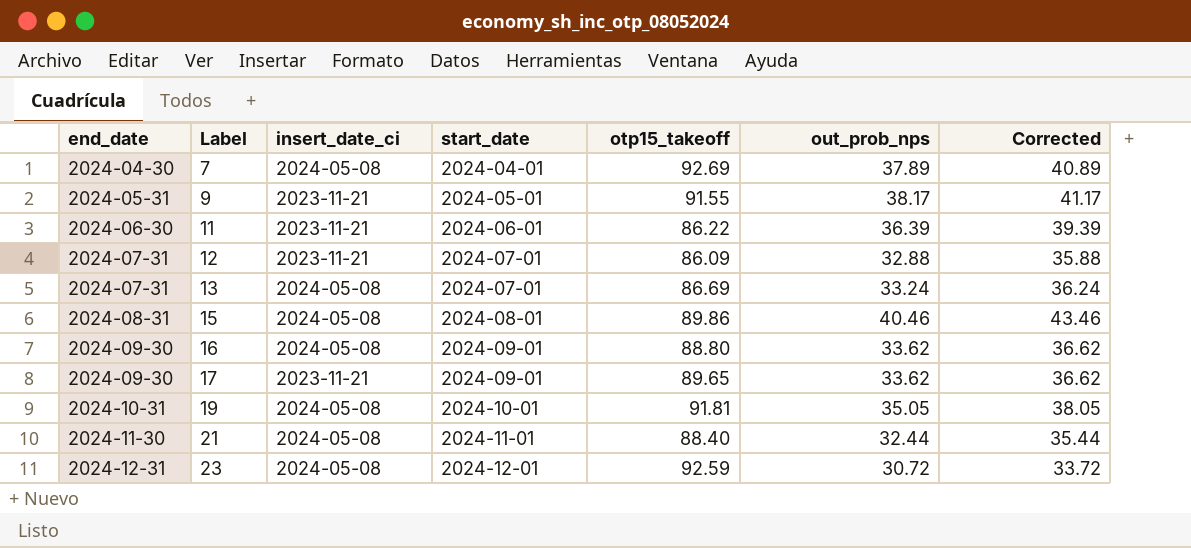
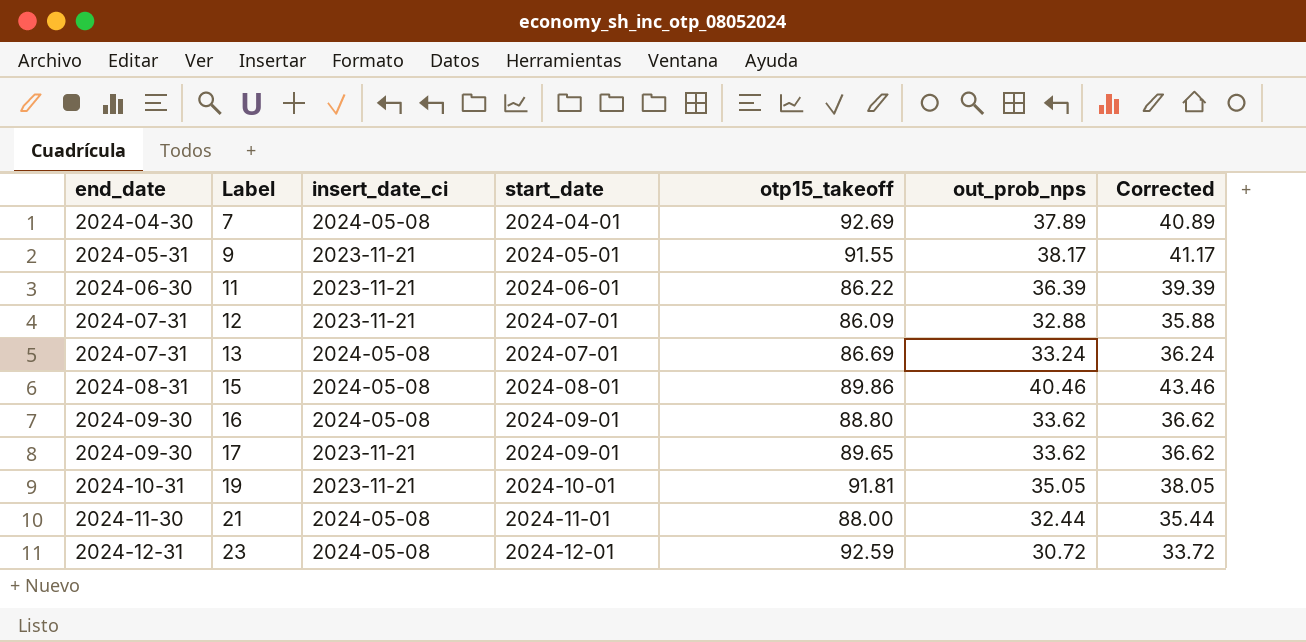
19 | insert_date_ci: 2024-05-08 -> 2023-11-21
21 | otp15_takeoff: 88.40 -> 88.00

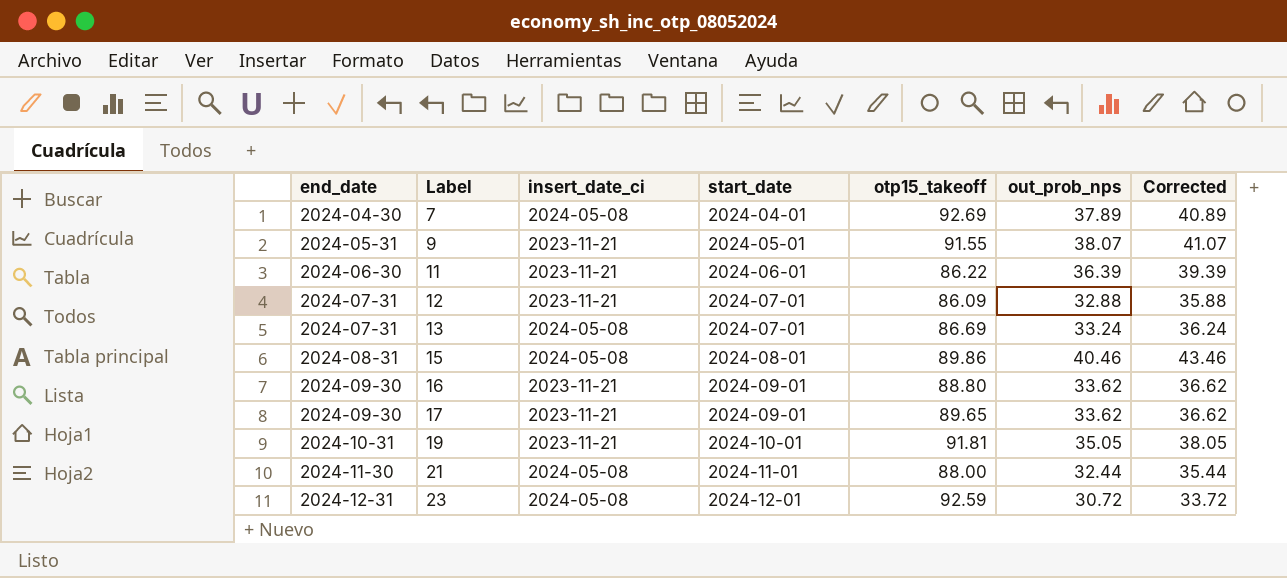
9 | out_prob_nps: 38.17 -> 38.07
9 | Corrected: 41.17 -> 41.07
16 | insert_date_ci: 2024-05-08 -> 2023-11-21

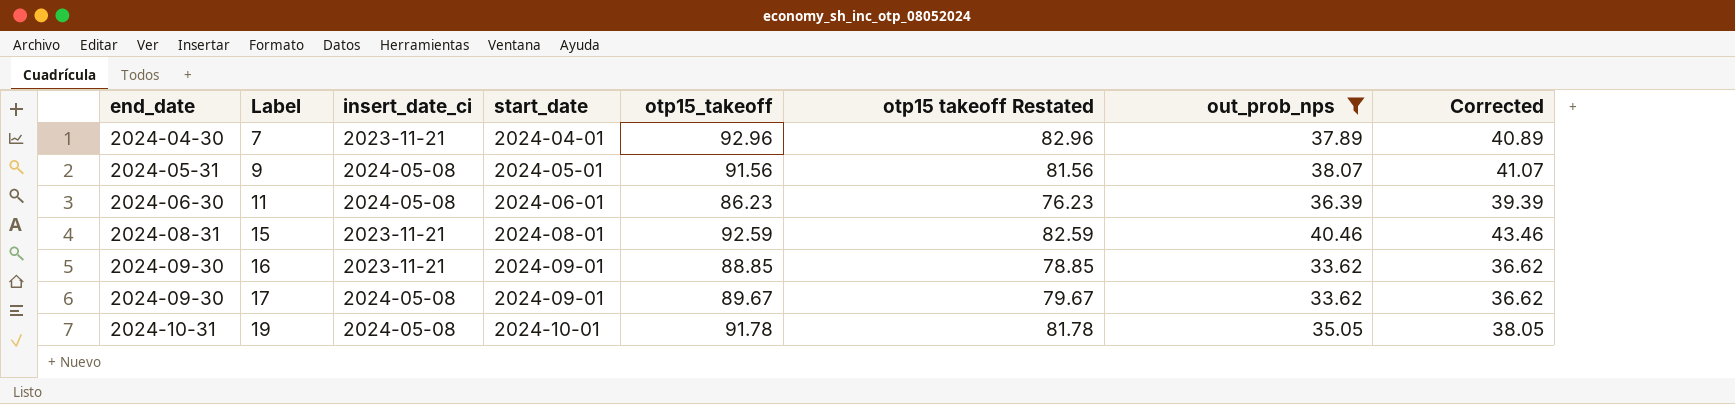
filter: none -> out_prob_nps >= 33.62
column otp15 takeoff Restated | formula: none -> [otp15_takeoff] - 10
7 | insert_date_ci: 2024-05-08 -> 2023-11-21
7 | otp15_takeoff: 92.69 -> 92.96
9 | insert_date_ci: 2023-11-21 -> 2024-05-08
9 | otp15_takeoff: 91.55 -> 91.56
11 | insert_date_ci: 2023-11-21 -> 2024-05-08
11 | otp15_takeoff: 86.22 -> 86.23
15 | insert_date_ci: 2024-05-08 -> 2023-11-21
15 | otp15_takeoff: 89.86 -> 92.59
16 | otp15_takeoff: 88.80 -> 88.85
17 | insert_date_ci: 2023-11-21 -> 2024-05-08
17 | otp15_takeoff: 89.65 -> 89.67
19 | insert_date_ci: 2023-11-21 -> 2024-05-08
19 | otp15_takeoff: 91.81 -> 91.78

